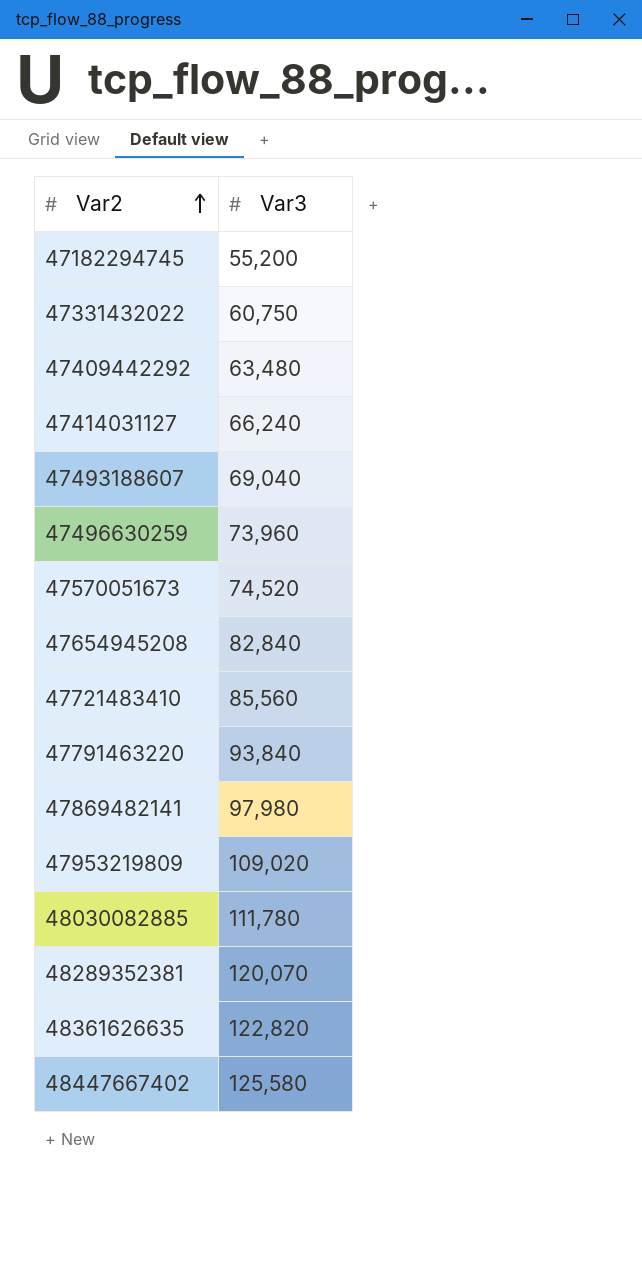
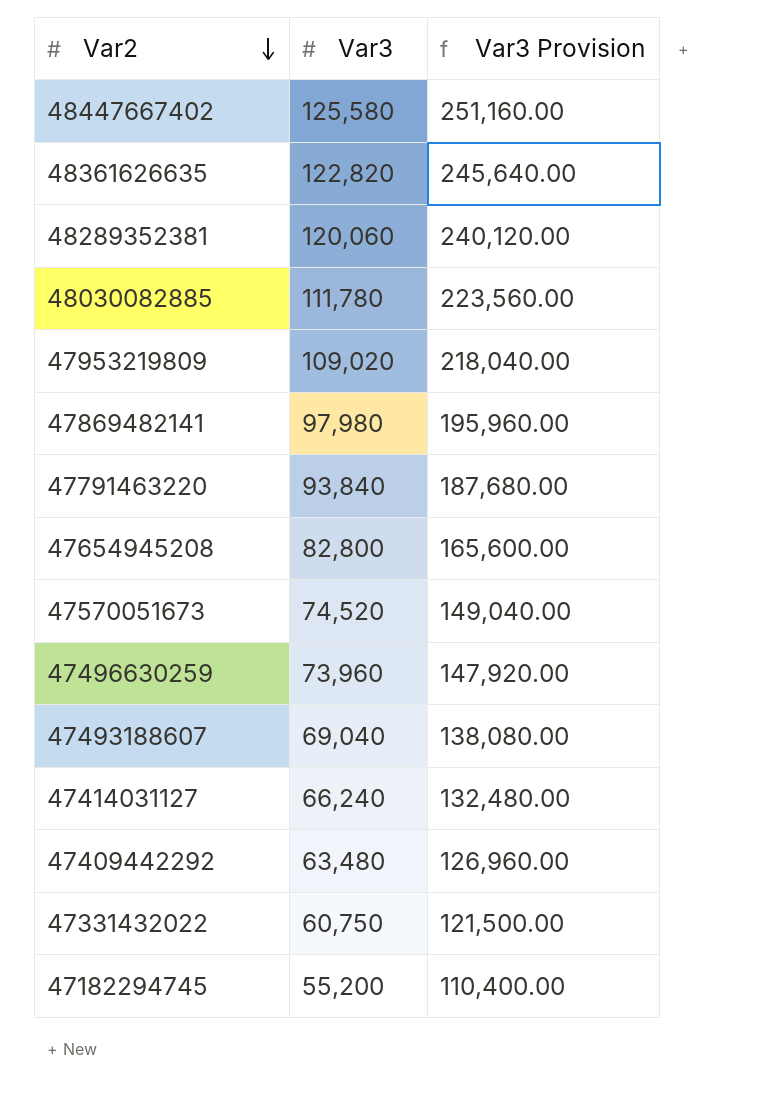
row order: Var2 ascending -> Var2 descending
column Var3 Provision | formula: none -> [Var3] * 2
row 47721483410: 85,560 -> none
48289352381 | Var3: 120,070 -> 120,060
47654945208 | Var3: 82,840 -> 82,800

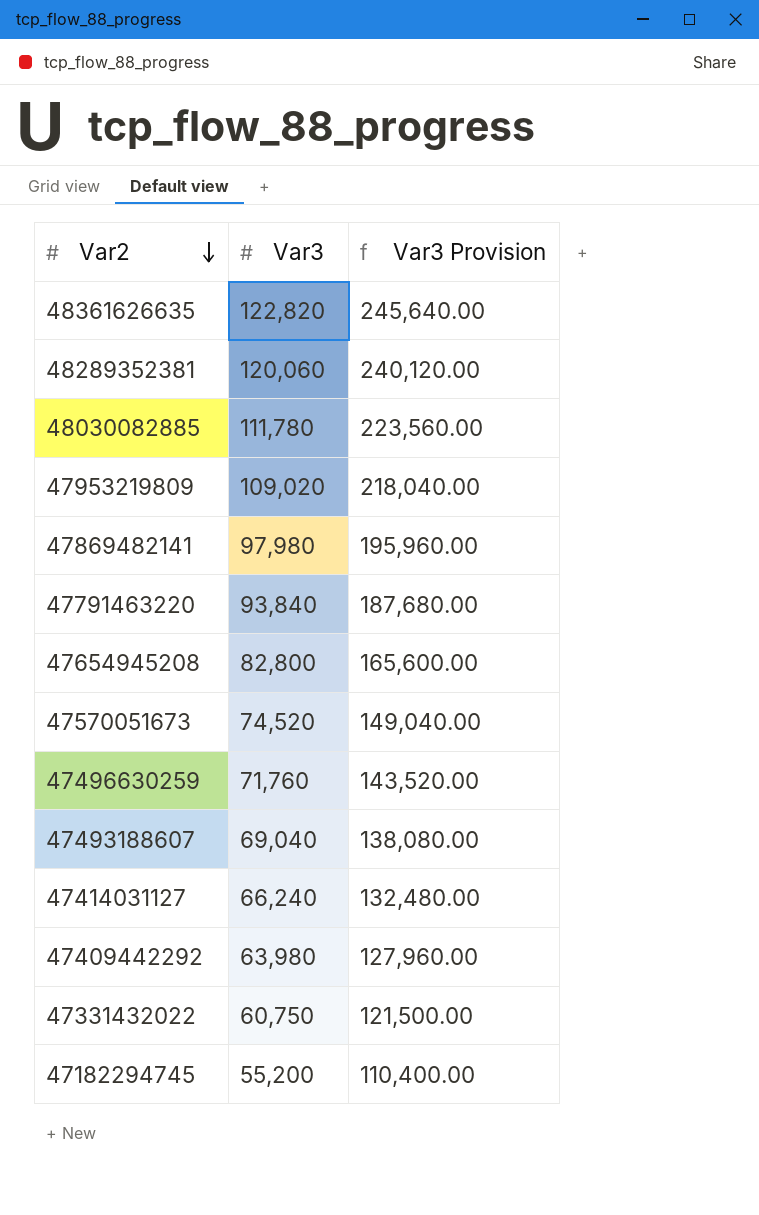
row 48447667402: 125,580 | 251,160.00 -> none
47496630259 | Var3: 73,960 -> 71,760
47496630259 | Var3 Provision: 147,920.00 -> 143,520.00
47409442292 | Var3: 63,480 -> 63,980
47409442292 | Var3 Provision: 126,960.00 -> 127,960.00

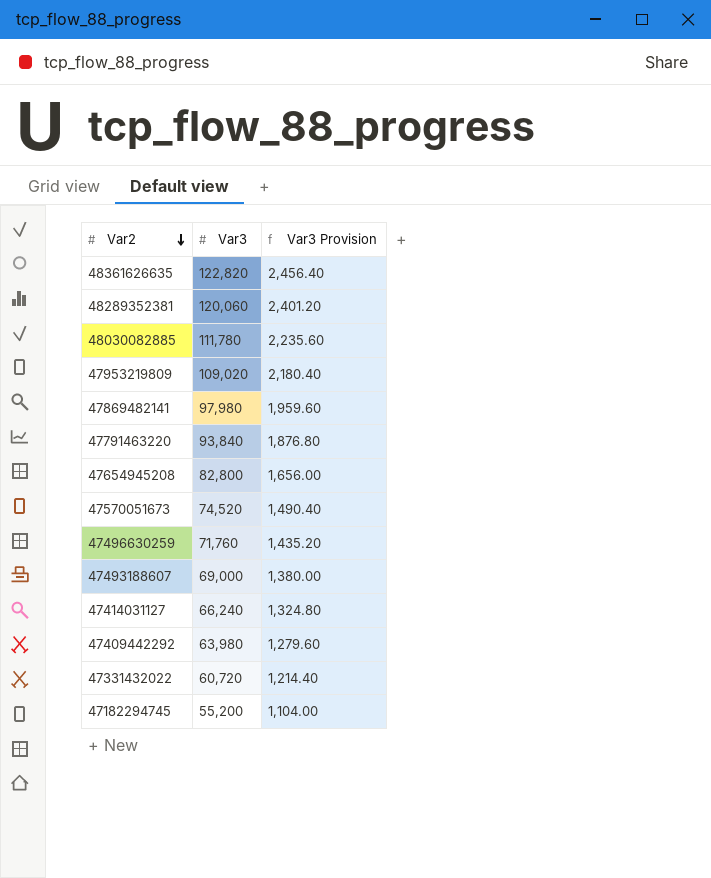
column Var3 Provision | formula: [Var3] * 2 -> [Var3] * 0.02
47493188607 | Var3: 69,040 -> 69,000
47331432022 | Var3: 60,750 -> 60,720

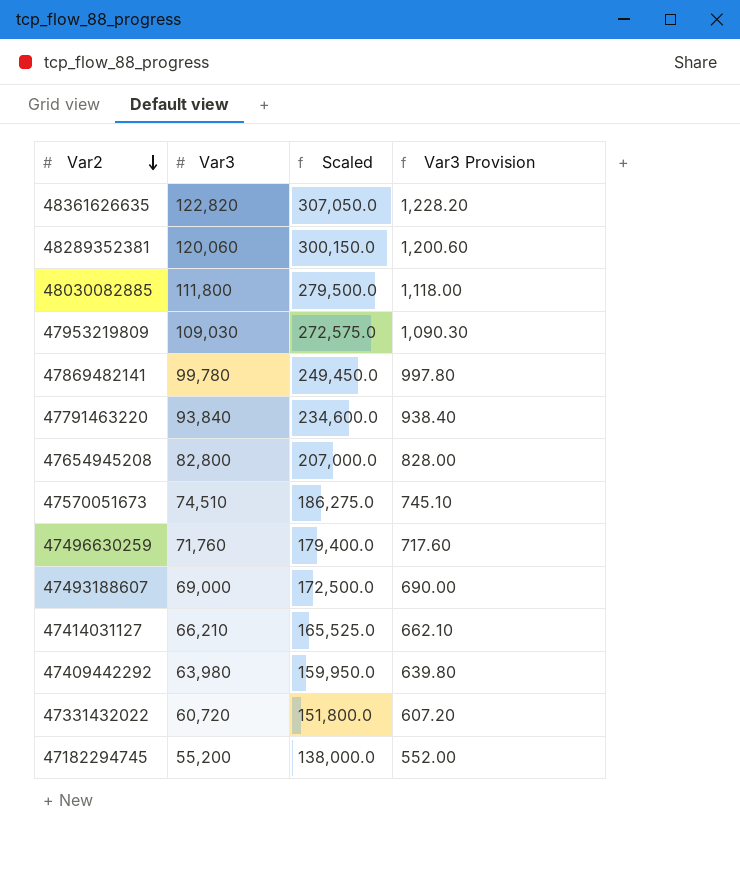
column Scaled | formula: none -> [Var3] * 2.5
column Var3 Provision | formula: [Var3] * 0.02 -> [Var3] * 0.01
48030082885 | Var3: 111,780 -> 111,800
47953219809 | Var3: 109,020 -> 109,030
47869482141 | Var3: 97,980 -> 99,780
47570051673 | Var3: 74,520 -> 74,510
47414031127 | Var3: 66,240 -> 66,210

